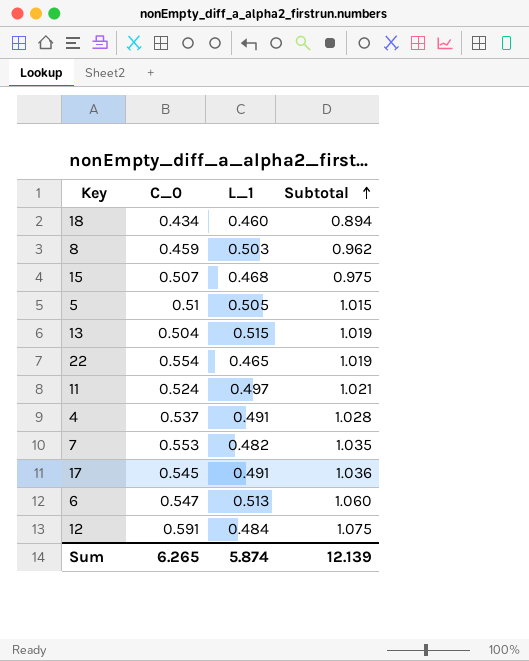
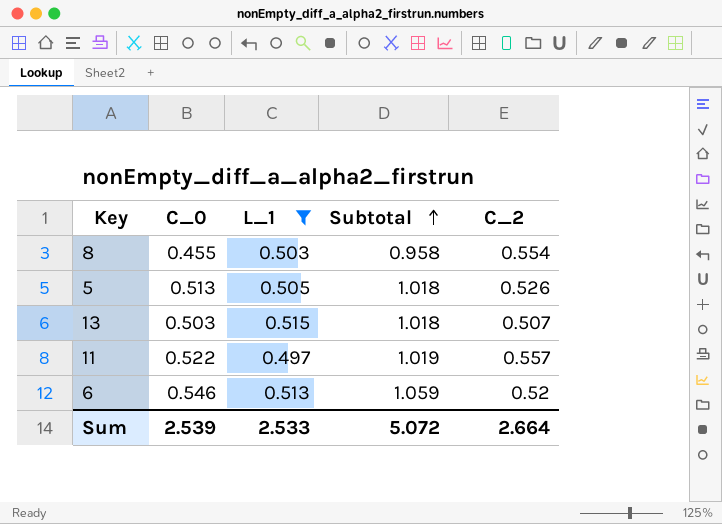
filter: none -> L_1 >= 0.497
column C_2 | position: none -> 5
8 | C_0: 0.459 -> 0.455
8 | Subtotal: 0.962 -> 0.958
5 | C_0: 0.51 -> 0.513
5 | Subtotal: 1.015 -> 1.018
13 | C_0: 0.504 -> 0.503
13 | Subtotal: 1.019 -> 1.018
11 | C_0: 0.524 -> 0.522
11 | Subtotal: 1.021 -> 1.019
6 | C_0: 0.547 -> 0.546
6 | Subtotal: 1.060 -> 1.059
Sum | C_0: 6.265 -> 2.539
Sum | L_1: 5.874 -> 2.533
Sum | Subtotal: 12.139 -> 5.072

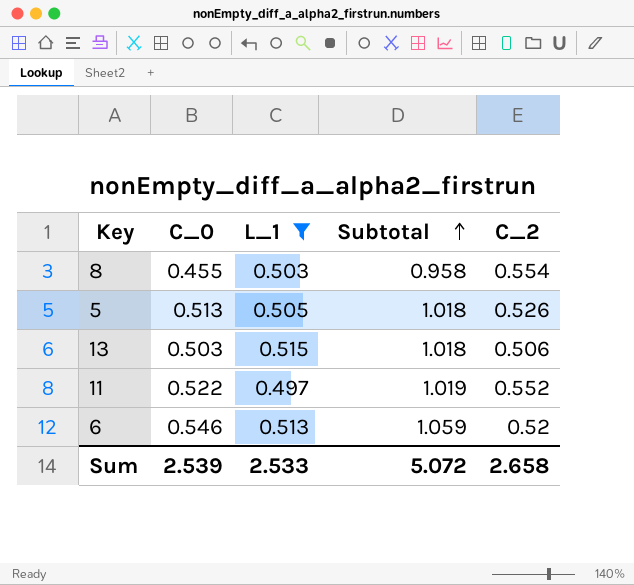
13 | C_2: 0.507 -> 0.506
11 | C_2: 0.557 -> 0.552
Sum | C_2: 2.664 -> 2.658

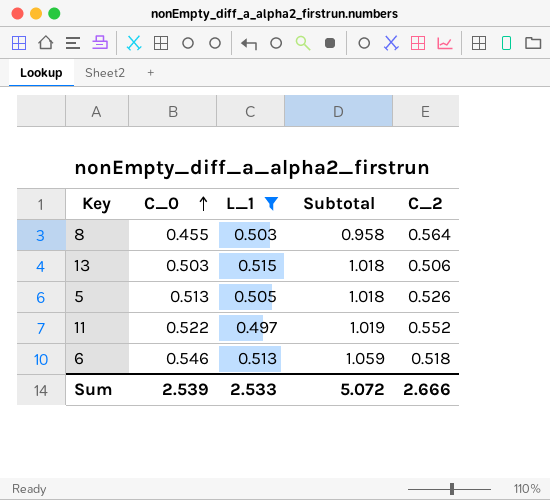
row order: Subtotal ascending -> C_0 ascending
8 | C_2: 0.554 -> 0.564
6 | C_2: 0.52 -> 0.518
Sum | C_2: 2.658 -> 2.666

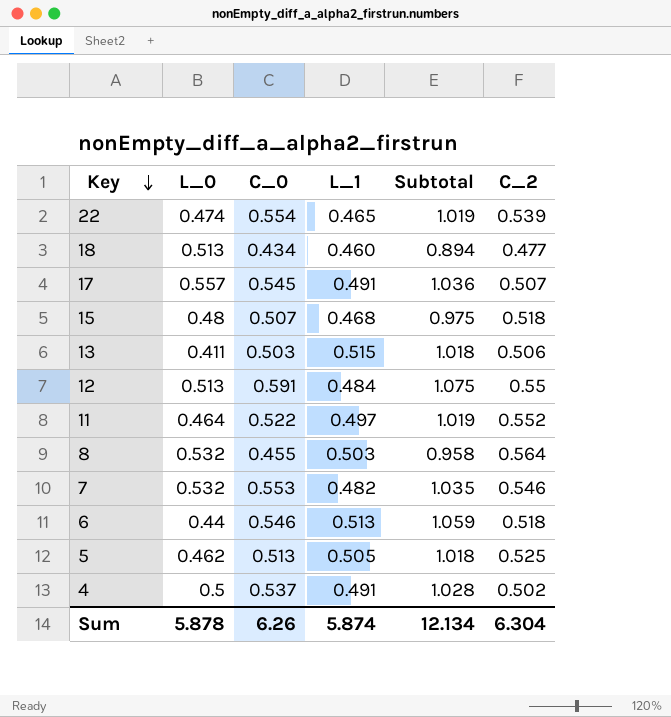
filter: L_1 >= 0.497 -> none
row order: C_0 ascending -> Key descending
column L_0 | position: none -> 2
5 | C_2: 0.526 -> 0.525
Sum | C_0: 2.539 -> 6.26
Sum | L_1: 2.533 -> 5.874
Sum | Subtotal: 5.072 -> 12.134
Sum | C_2: 2.666 -> 6.304

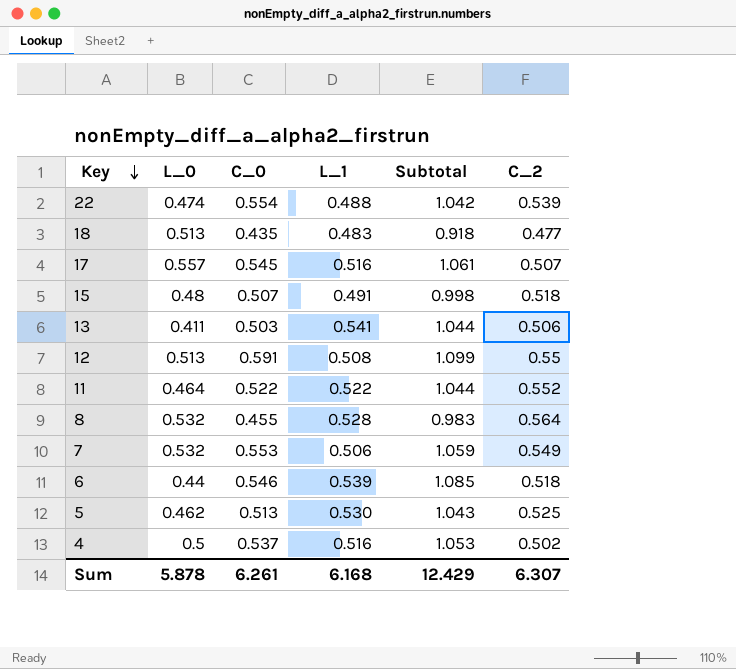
22 | L_1: 0.465 -> 0.488
22 | Subtotal: 1.019 -> 1.042
18 | C_0: 0.434 -> 0.435
18 | L_1: 0.460 -> 0.483
18 | Subtotal: 0.894 -> 0.918
17 | L_1: 0.491 -> 0.516
17 | Subtotal: 1.036 -> 1.061
15 | L_1: 0.468 -> 0.491
15 | Subtotal: 0.975 -> 0.998
13 | L_1: 0.515 -> 0.541
13 | Subtotal: 1.018 -> 1.044
12 | L_1: 0.484 -> 0.508
12 | Subtotal: 1.075 -> 1.099
11 | L_1: 0.497 -> 0.522
11 | Subtotal: 1.019 -> 1.044
8 | L_1: 0.503 -> 0.528
8 | Subtotal: 0.958 -> 0.983
7 | L_1: 0.482 -> 0.506
7 | Subtotal: 1.035 -> 1.059
7 | C_2: 0.546 -> 0.549
6 | L_1: 0.513 -> 0.539
6 | Subtotal: 1.059 -> 1.085
5 | L_1: 0.505 -> 0.530
5 | Subtotal: 1.018 -> 1.043
4 | L_1: 0.491 -> 0.516
4 | Subtotal: 1.028 -> 1.053
Sum | C_0: 6.26 -> 6.261
Sum | L_1: 5.874 -> 6.168
Sum | Subtotal: 12.134 -> 12.429
Sum | C_2: 6.304 -> 6.307

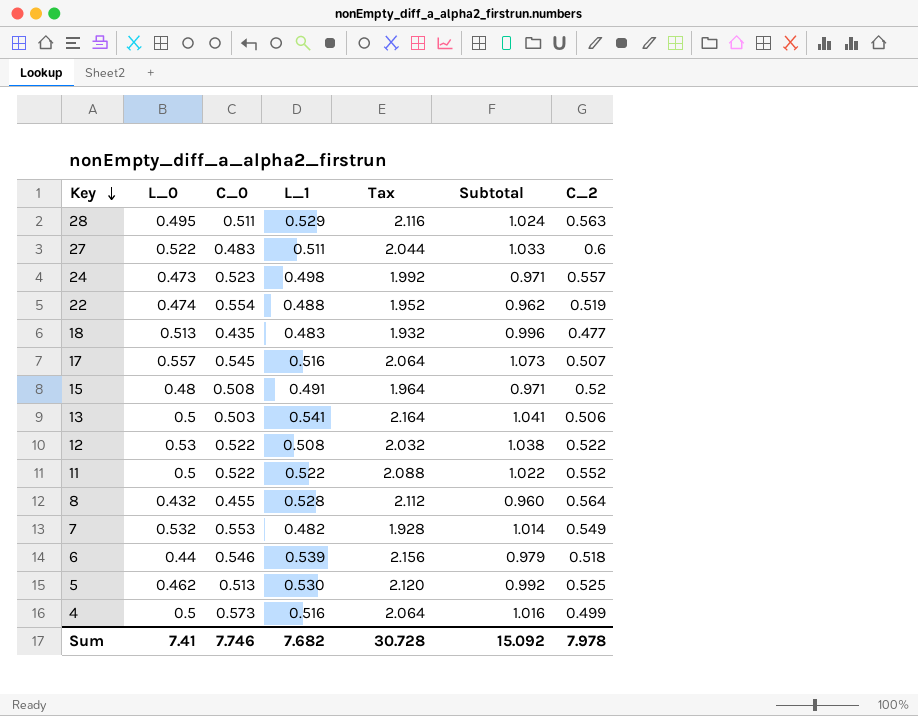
column Tax | formula: none -> [L_1] * 4
column Subtotal | formula: [C_0] + [L_1] -> [L_0] + [L_1]
row 28: none -> 0.495 | 0.511 | 0.529 | 2.116 | 1.024 | 0.563
row 27: none -> 0.522 | 0.483 | 0.511 | 2.044 | 1.033 | 0.6
row 24: none -> 0.473 | 0.523 | 0.498 | 1.992 | 0.971 | 0.557
22 | C_2: 0.539 -> 0.519
15 | C_0: 0.507 -> 0.508
15 | C_2: 0.518 -> 0.52
13 | L_0: 0.411 -> 0.5
12 | L_0: 0.513 -> 0.53
12 | C_0: 0.591 -> 0.522
12 | C_2: 0.55 -> 0.522
11 | L_0: 0.464 -> 0.5
8 | L_0: 0.532 -> 0.432
7 | L_1: 0.506 -> 0.482
4 | C_0: 0.537 -> 0.573
4 | C_2: 0.502 -> 0.499
Sum | L_0: 5.878 -> 7.41
Sum | C_0: 6.261 -> 7.746
Sum | L_1: 6.168 -> 7.682
Sum | Subtotal: 12.429 -> 15.092
Sum | C_2: 6.307 -> 7.978

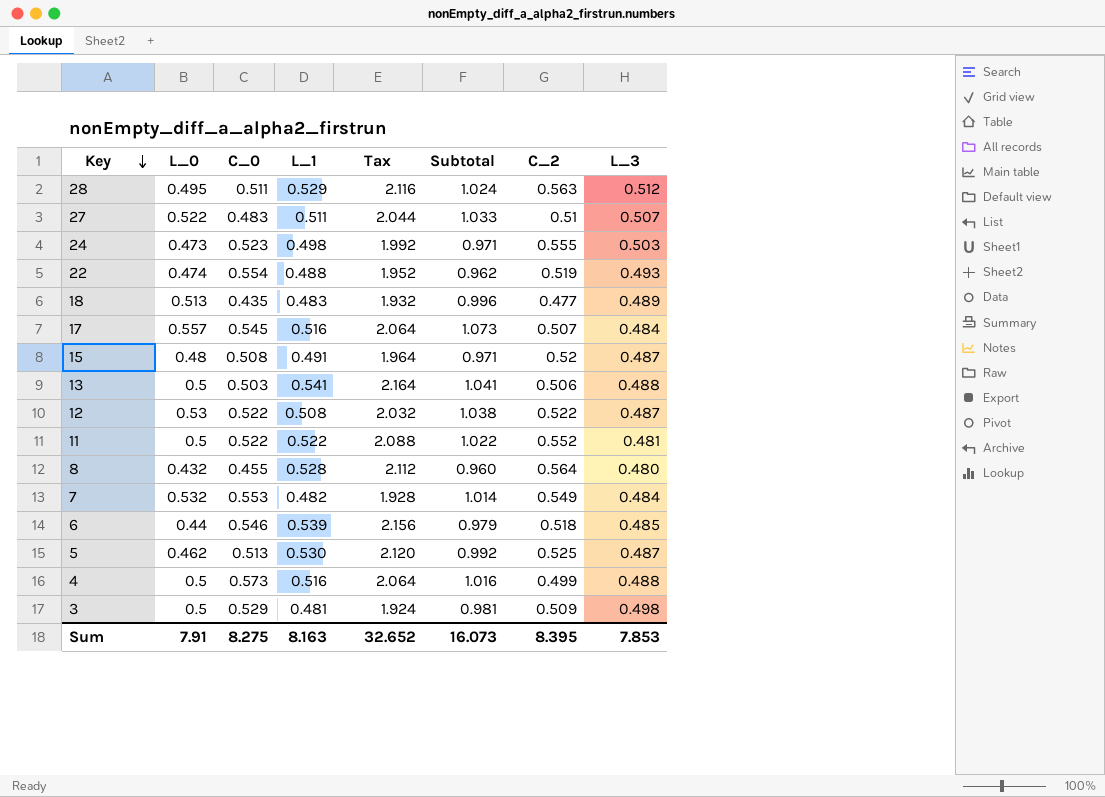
column L_3 | position: none -> 8
27 | C_2: 0.6 -> 0.51
24 | C_2: 0.557 -> 0.555
row 3: none -> 0.5 | 0.529 | 0.481 | 1.924 | 0.981 | 0.509 | 0.498
Sum | L_0: 7.41 -> 7.91
Sum | C_0: 7.746 -> 8.275
Sum | L_1: 7.682 -> 8.163
Sum | Tax: 30.728 -> 32.652
Sum | Subtotal: 15.092 -> 16.073
Sum | C_2: 7.978 -> 8.395

